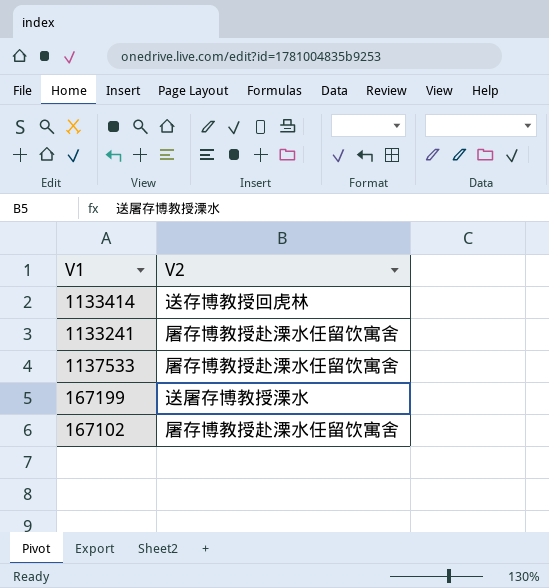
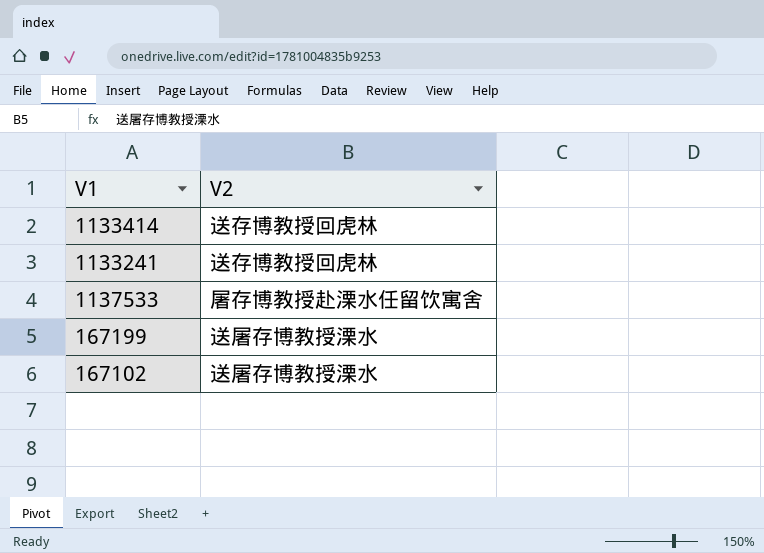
1133241 | V2: 屠存博教授赴溧水任留饮寓舍 -> 送存博教授回虎林
167102 | V2: 屠存博教授赴溧水任留饮寓舍 -> 送屠存博教授溧水

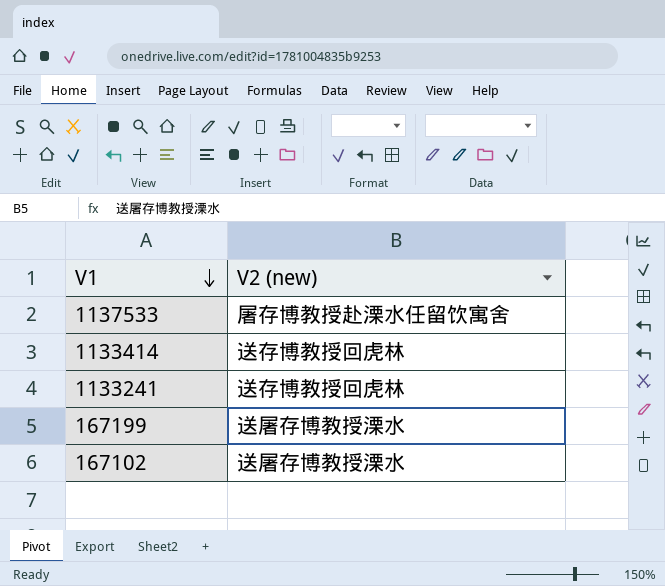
row order: none -> V1 descending
column name: V2 -> V2 (new)

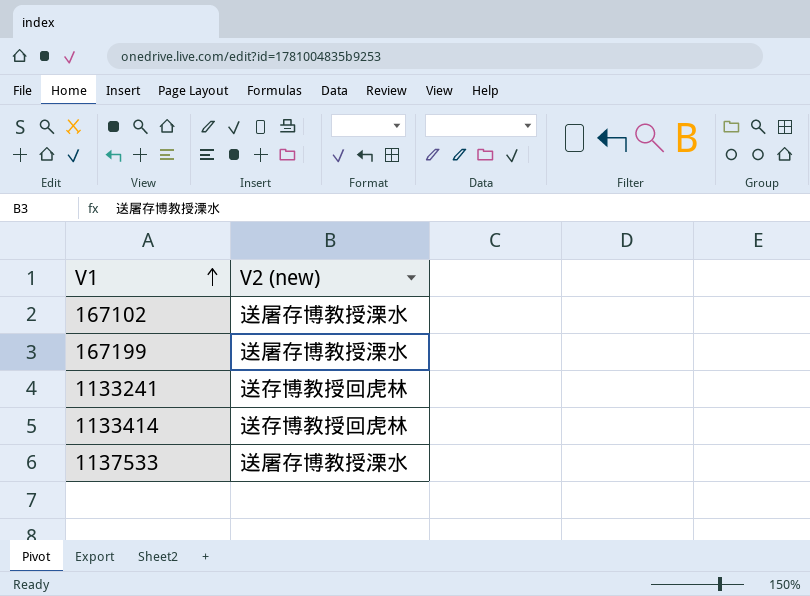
row order: V1 descending -> V1 ascending
1137533 | V2 (new): 屠存博教授赴溧水任留饮寓舍 -> 送屠存博教授溧水

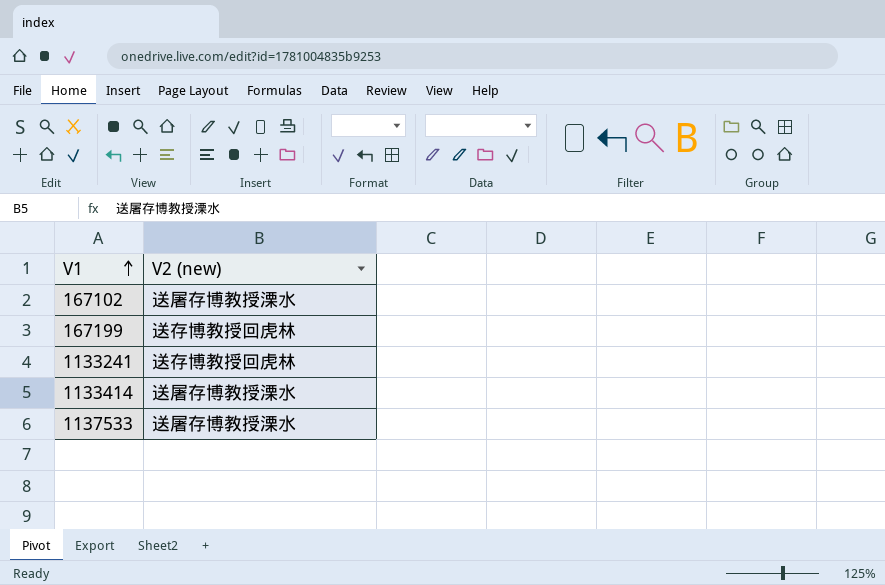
167199 | V2 (new): 送屠存博教授溧水 -> 送存博教授回虎林
1133414 | V2 (new): 送存博教授回虎林 -> 送屠存博教授溧水

